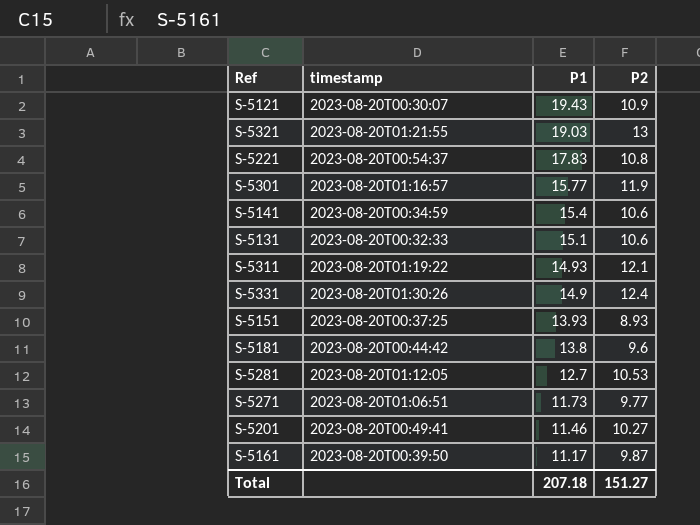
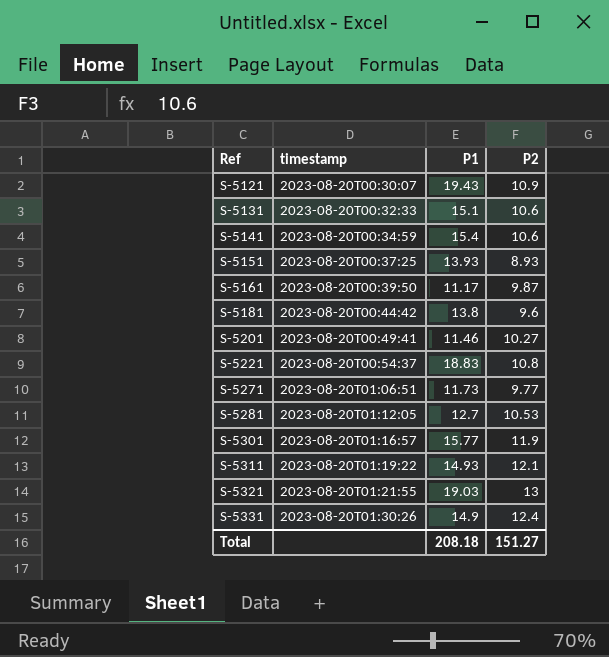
row order: P1 descending -> Ref ascending
S-5221 | P1: 17.83 -> 18.83
Total | P1: 207.18 -> 208.18

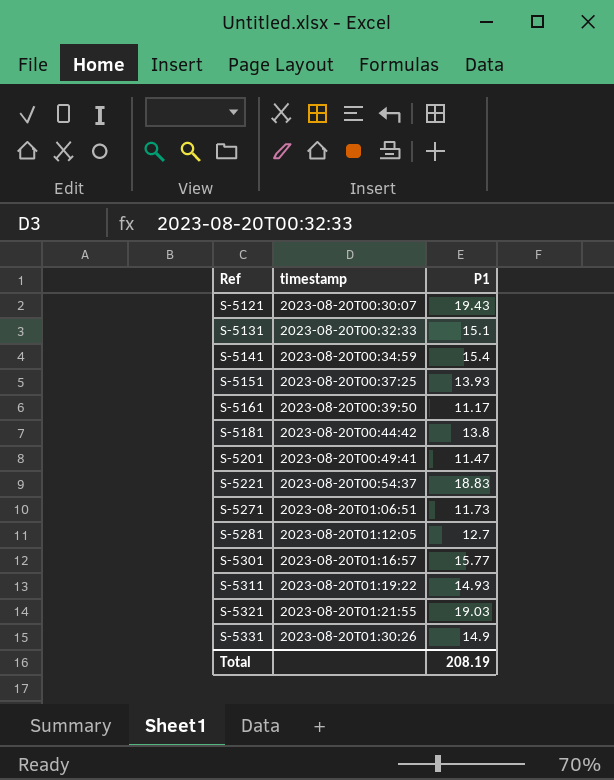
column P2 | position: 4 -> none
S-5201 | P1: 11.46 -> 11.47
Total | P1: 208.18 -> 208.19

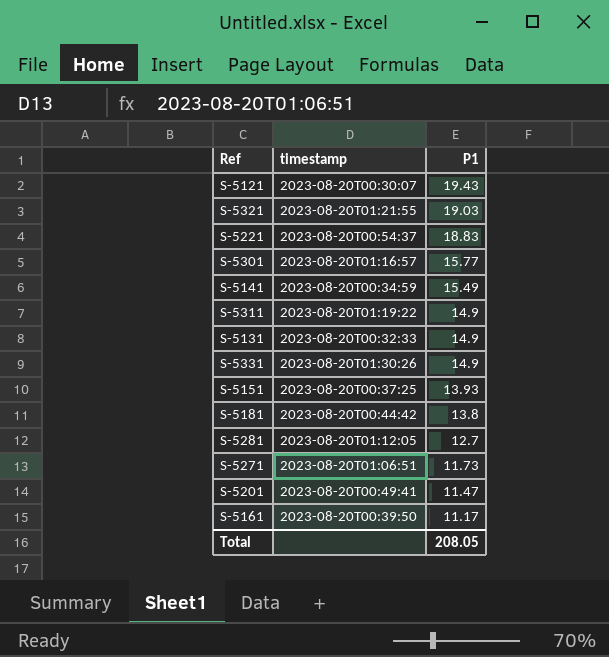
row order: Ref ascending -> P1 descending
S-5141 | P1: 15.4 -> 15.49
S-5311 | P1: 14.93 -> 14.9
S-5131 | P1: 15.1 -> 14.9
Total | P1: 208.19 -> 208.05

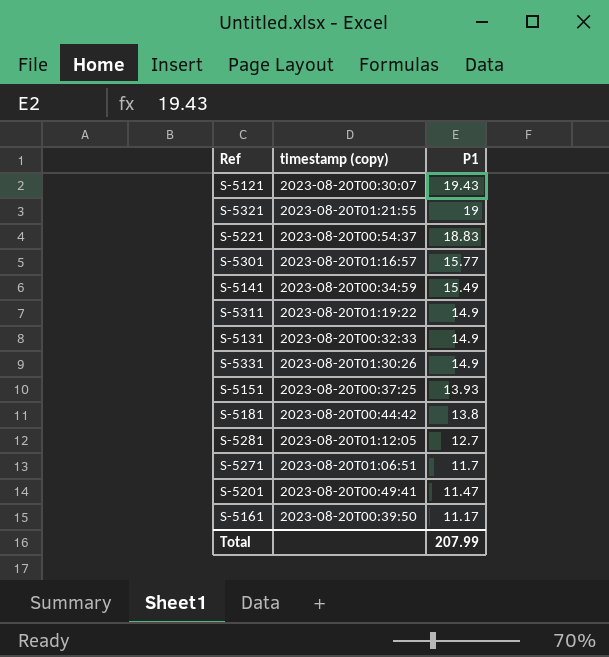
column name: timestamp -> timestamp (copy)
S-5321 | P1: 19.03 -> 19
S-5271 | P1: 11.73 -> 11.7
Total | P1: 208.05 -> 207.99

